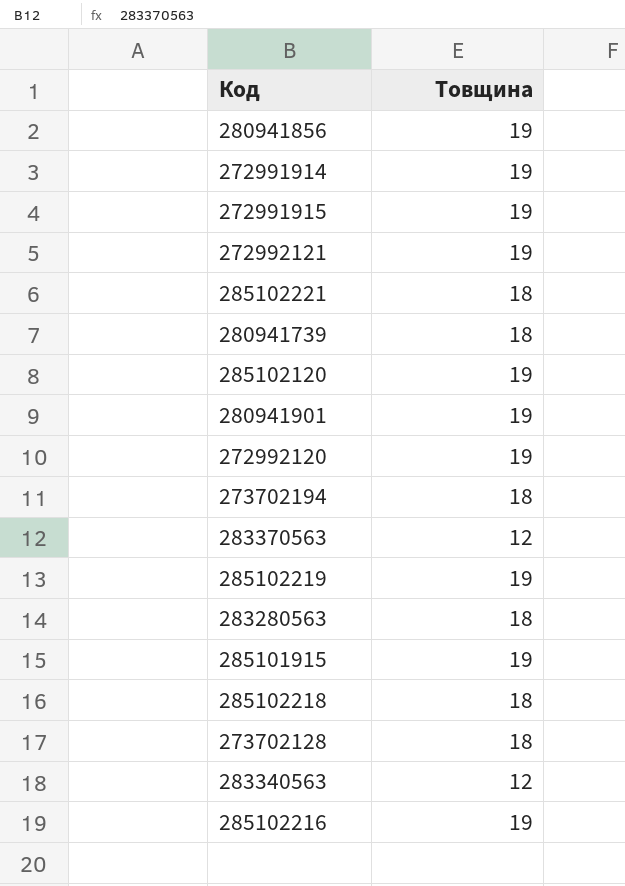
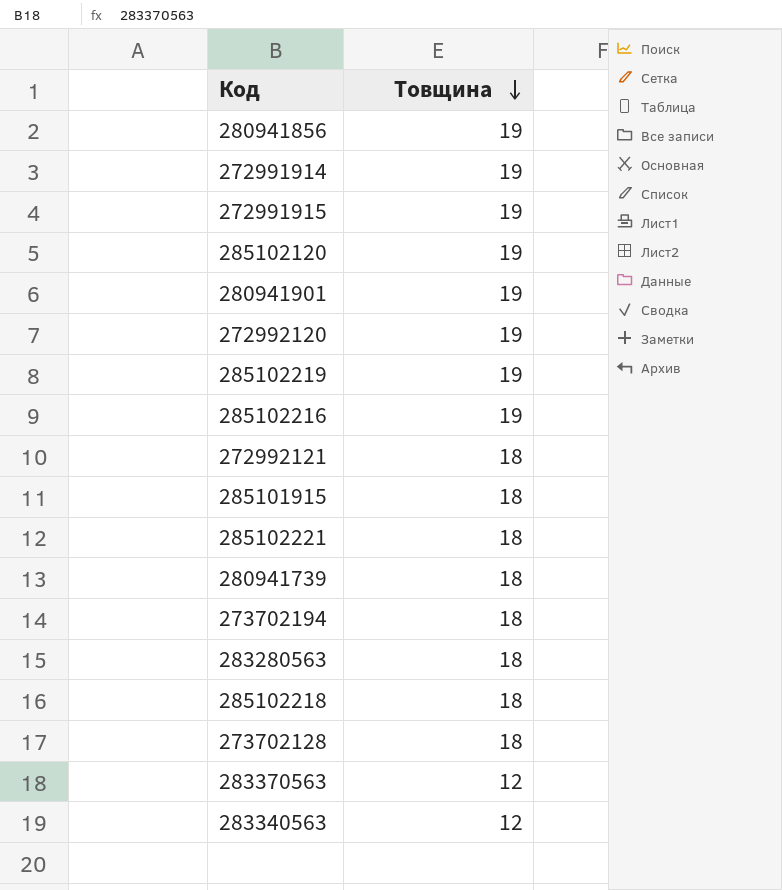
row order: none -> Товщина descending
272992121 | Товщина: 19 -> 18
285101915 | Товщина: 19 -> 18

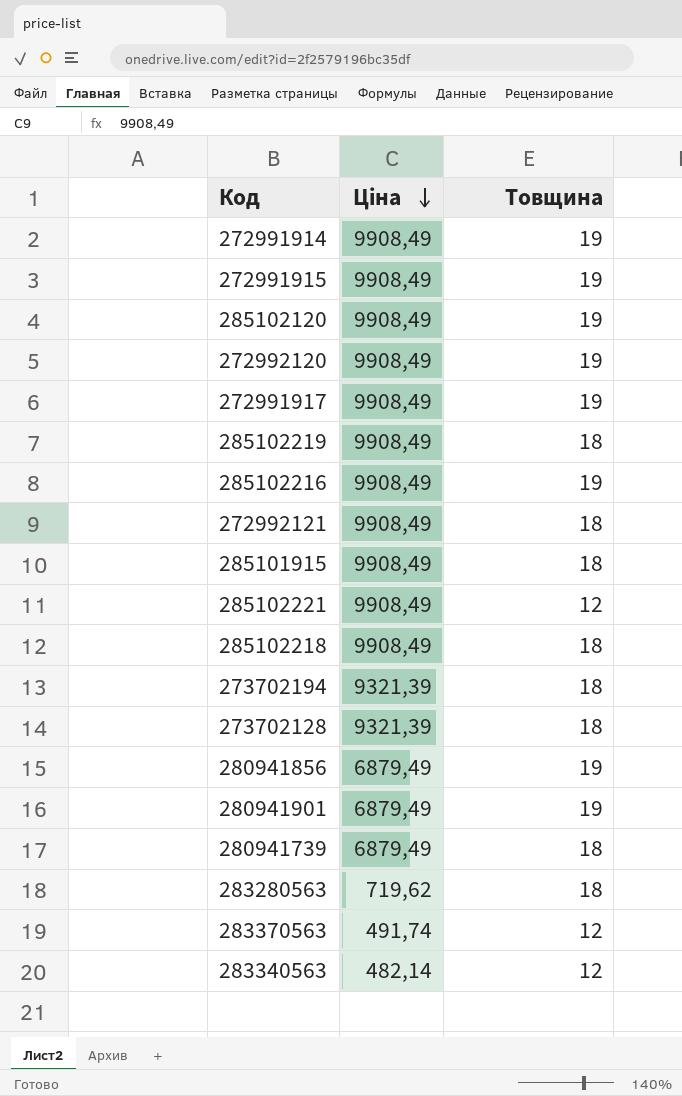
row order: Товщина descending -> Ціна descending
column Ціна | position: none -> 2
row 272991917: none -> 9908,49 | 19
285102219 | Товщина: 19 -> 18
285102221 | Товщина: 18 -> 12

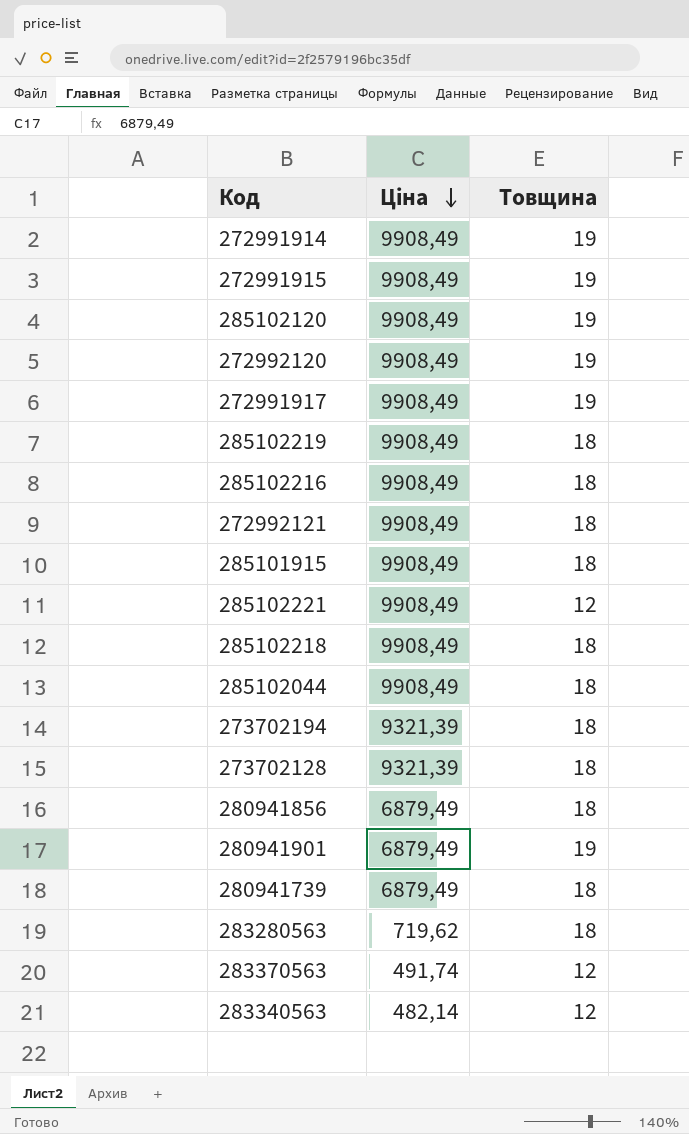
285102216 | Товщина: 19 -> 18
row 285102044: none -> 9908,49 | 18
280941856 | Товщина: 19 -> 18

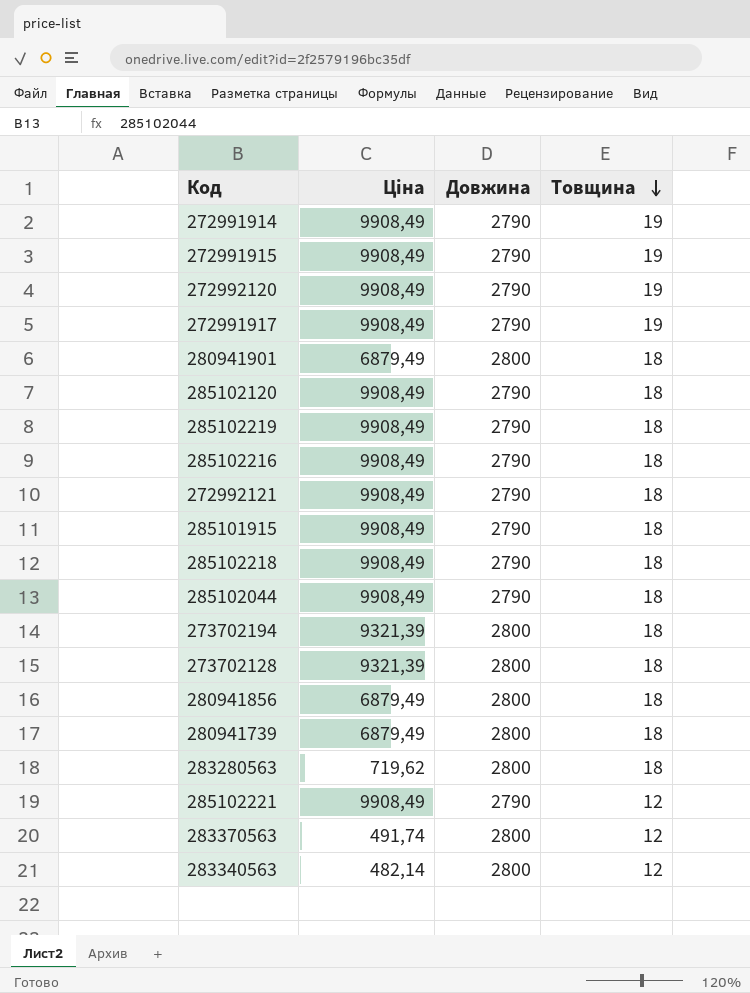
row order: Ціна descending -> Товщина descending
column Довжина | position: none -> 3
280941901 | Товщина: 19 -> 18
285102120 | Товщина: 19 -> 18

